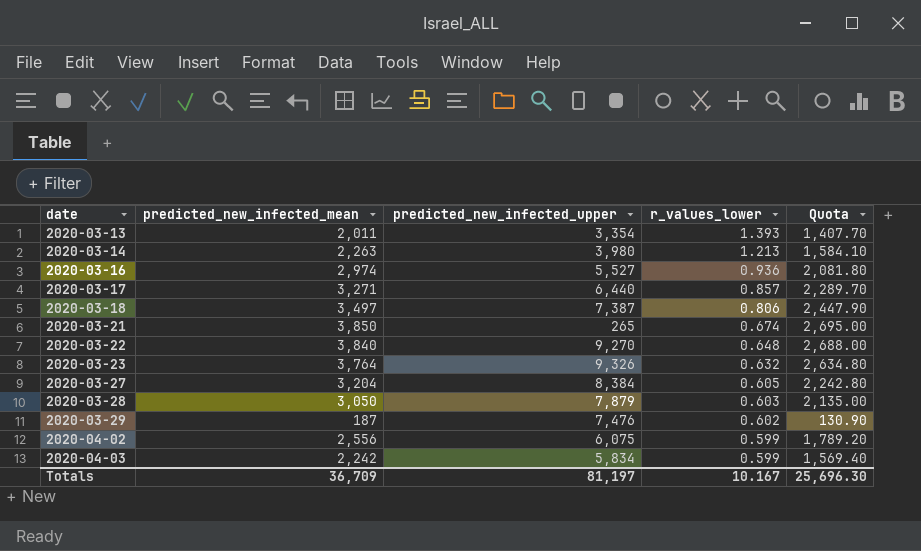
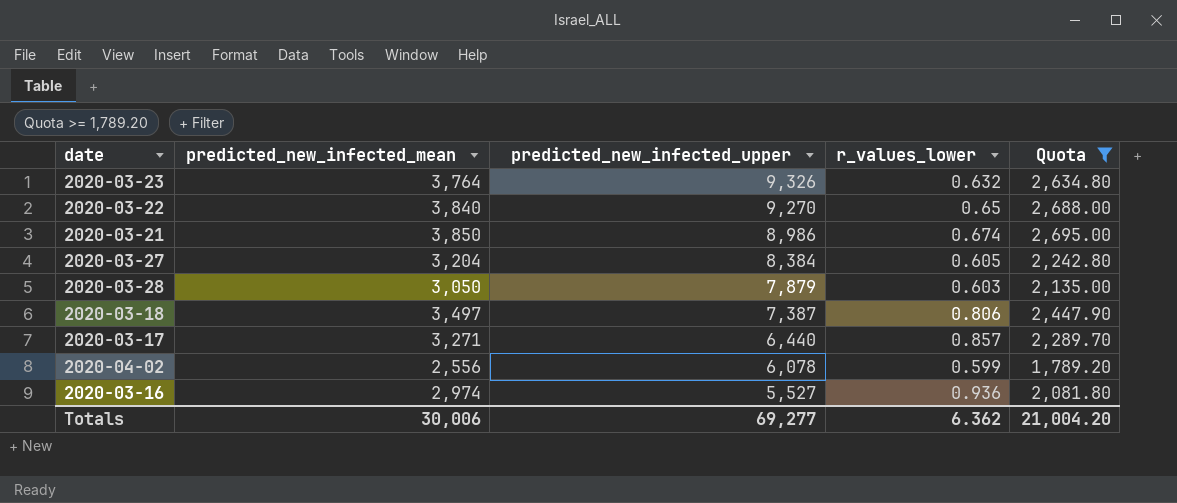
filter: none -> Quota >= 1,789.20
row order: date ascending -> predicted_new_infected_upper descending
2020-03-22 | r_values_lower: 0.648 -> 0.65
2020-03-21 | predicted_new_infected_upper: 265 -> 8,986
2020-04-02 | predicted_new_infected_upper: 6,075 -> 6,078
Totals | predicted_new_infected_mean: 36,709 -> 30,006
Totals | predicted_new_infected_upper: 81,197 -> 69,277
Totals | r_values_lower: 10.167 -> 6.362
Totals | Quota: 25,696.30 -> 21,004.20

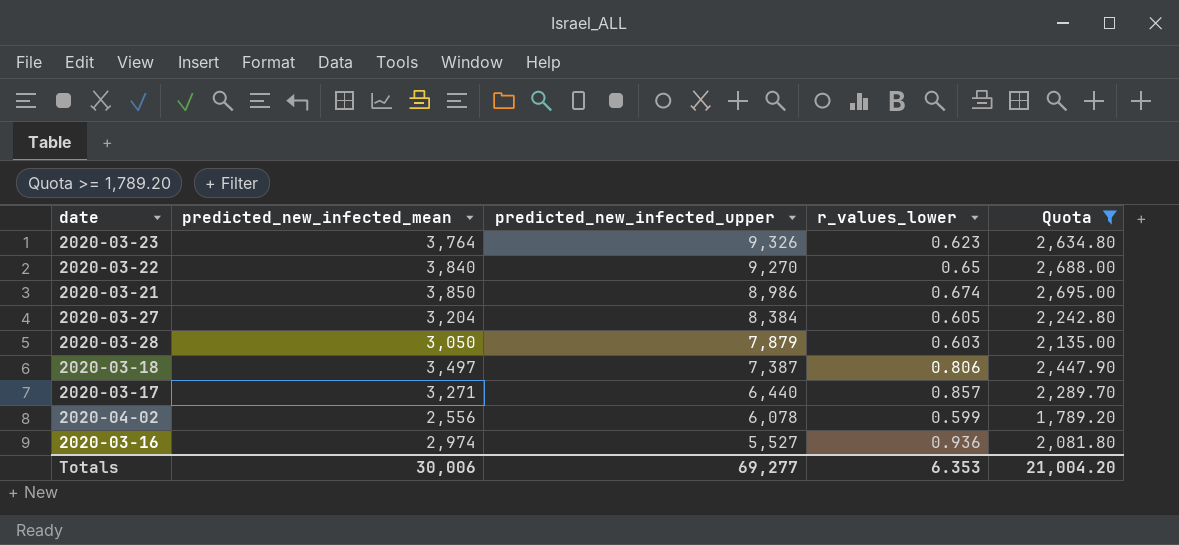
2020-03-23 | r_values_lower: 0.632 -> 0.623
Totals | r_values_lower: 6.362 -> 6.353

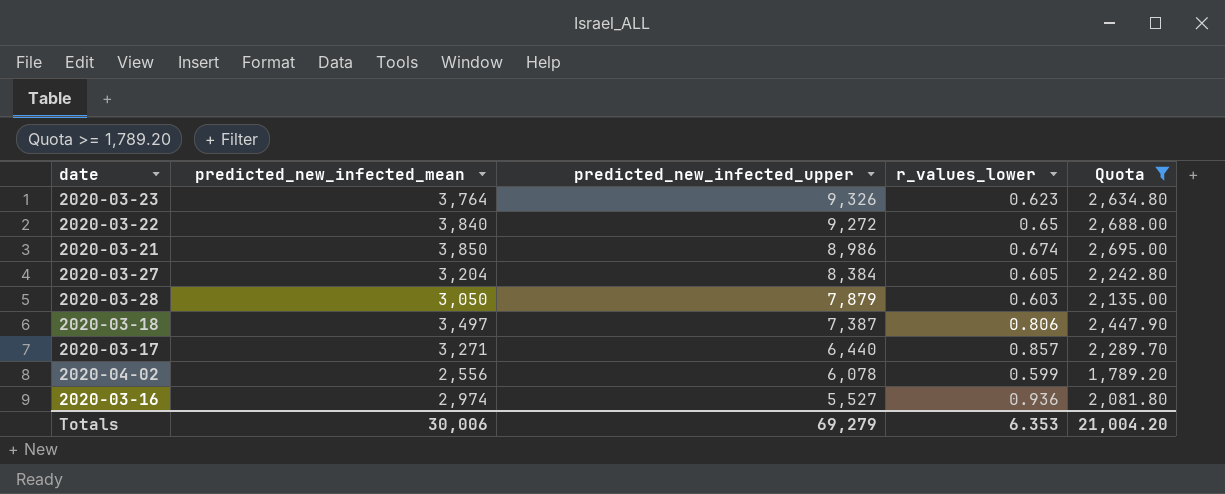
2020-03-22 | predicted_new_infected_upper: 9,270 -> 9,272
Totals | predicted_new_infected_upper: 69,277 -> 69,279

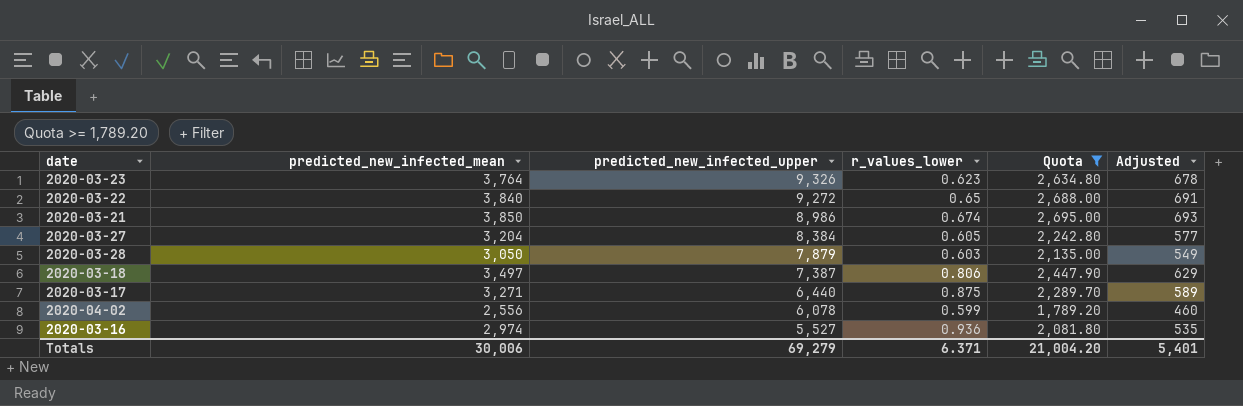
column Adjusted | formula: none -> [predicted_new_infected_mean] * 0.18
2020-03-17 | r_values_lower: 0.857 -> 0.875
Totals | r_values_lower: 6.353 -> 6.371

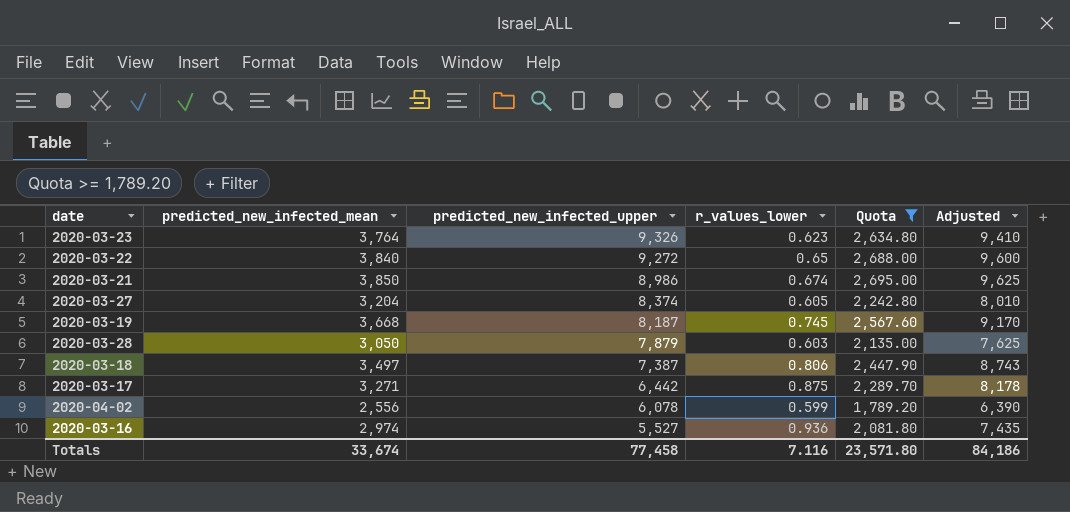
column Adjusted | formula: [predicted_new_infected_mean] * 0.18 -> [predicted_new_infected_mean] * 2.5
2020-03-27 | predicted_new_infected_upper: 8,384 -> 8,374
row 2020-03-19: none -> 3,668 | 8,187 | 0.745 | 2,567.60 | 9,170
2020-03-17 | predicted_new_infected_upper: 6,440 -> 6,442
Totals | predicted_new_infected_mean: 30,006 -> 33,674
Totals | predicted_new_infected_upper: 69,279 -> 77,458
Totals | r_values_lower: 6.371 -> 7.116
Totals | Quota: 21,004.20 -> 23,571.80
Totals | Adjusted: 5,401 -> 84,186

